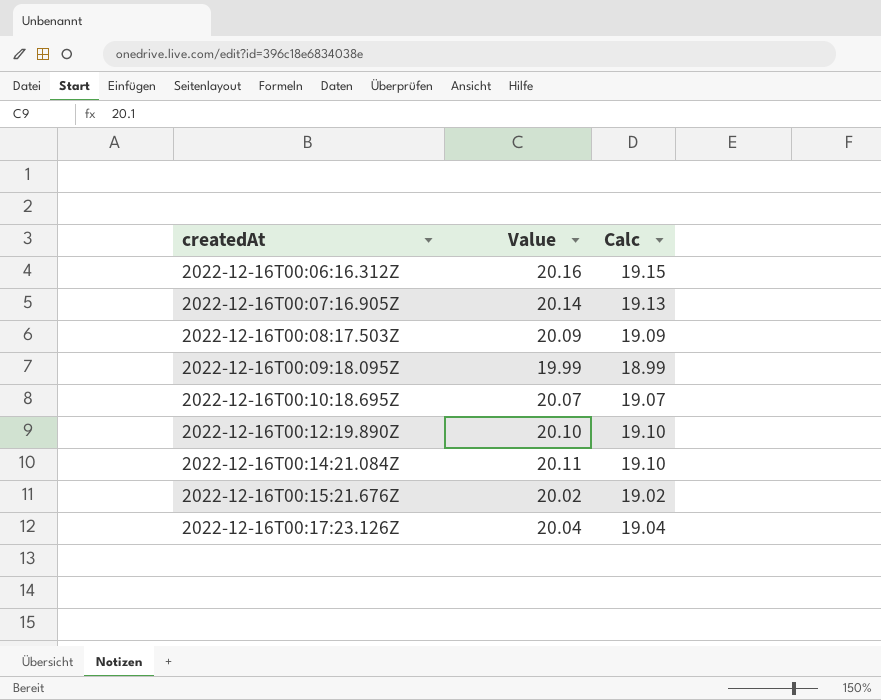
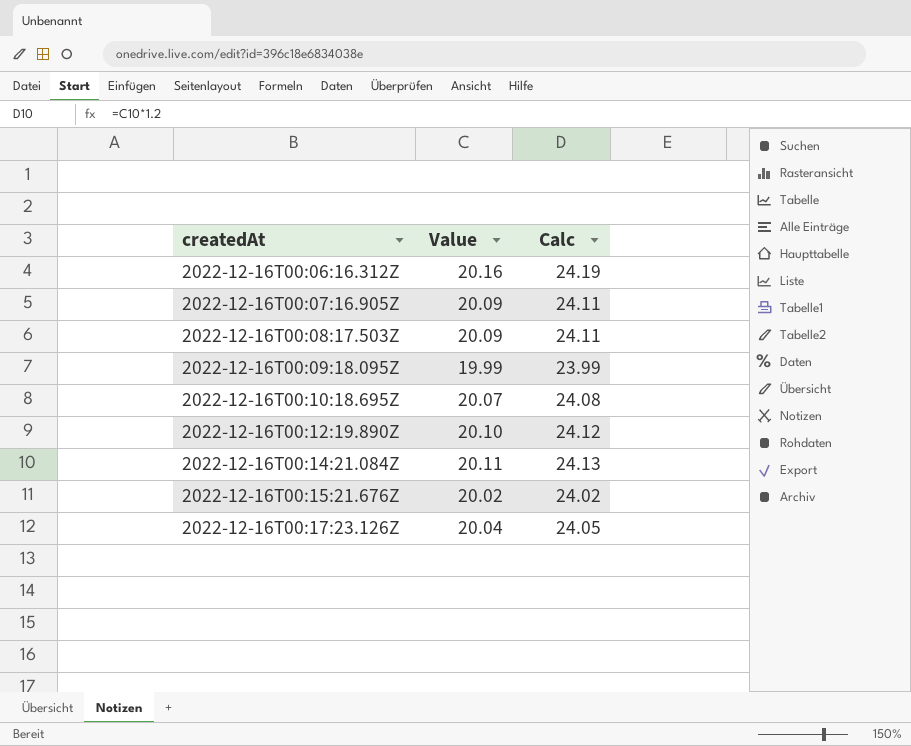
column Calc | formula: [Value] * 0.95 -> [Value] * 1.2
2022-12-16T00:07:16.905Z | Value: 20.14 -> 20.09

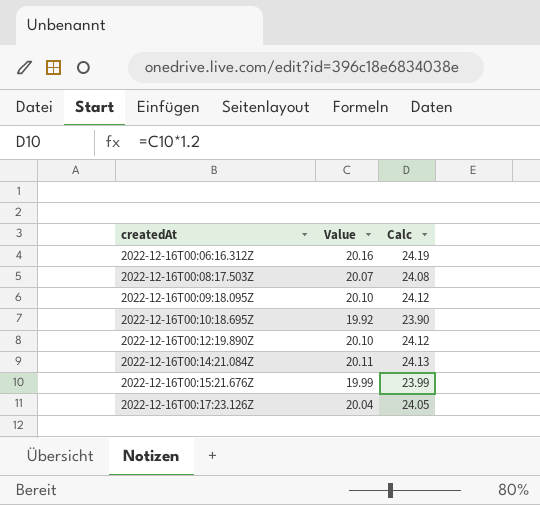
row 2022-12-16T00:07:16.905Z: 20.09 | 24.11 -> none
2022-12-16T00:08:17.503Z | Value: 20.09 -> 20.07
2022-12-16T00:08:17.503Z | Calc: 24.11 -> 24.08
2022-12-16T00:09:18.095Z | Value: 19.99 -> 20.10
2022-12-16T00:09:18.095Z | Calc: 23.99 -> 24.12
2022-12-16T00:10:18.695Z | Value: 20.07 -> 19.92
2022-12-16T00:10:18.695Z | Calc: 24.08 -> 23.90
2022-12-16T00:15:21.676Z | Value: 20.02 -> 19.99
2022-12-16T00:15:21.676Z | Calc: 24.02 -> 23.99

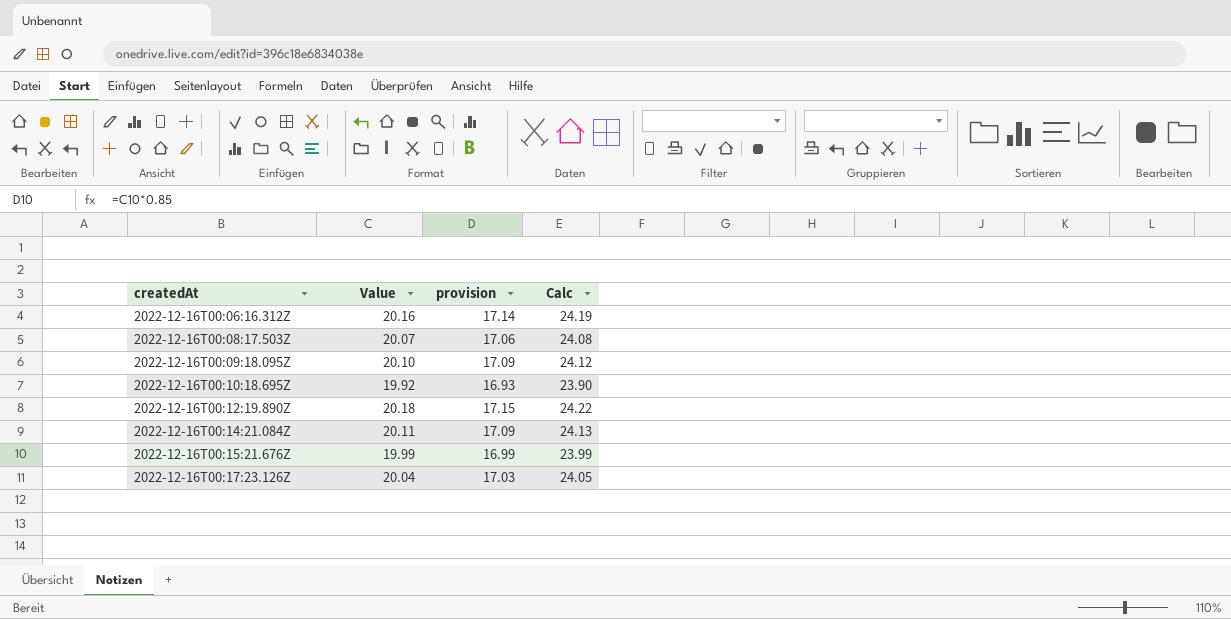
column provision | formula: none -> [Value] * 0.85
2022-12-16T00:12:19.890Z | Value: 20.10 -> 20.18
2022-12-16T00:12:19.890Z | Calc: 24.12 -> 24.22

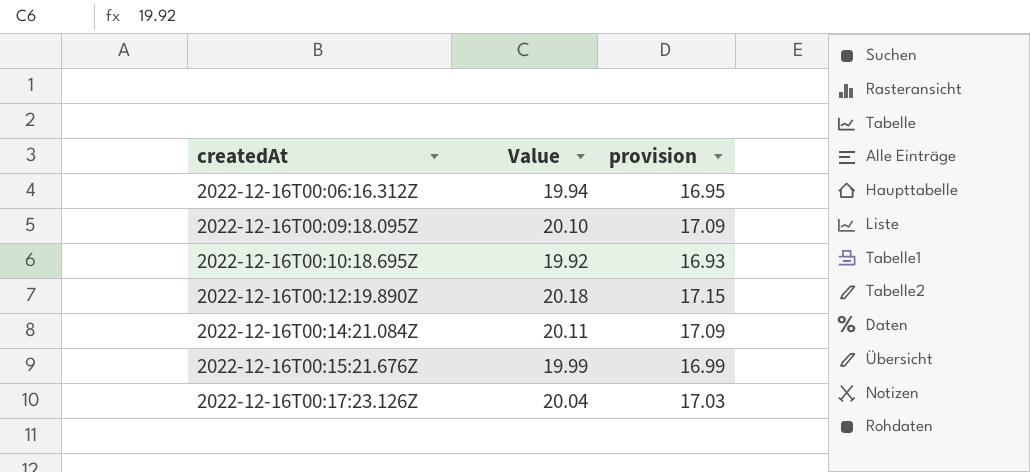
column Calc | formula: [Value] * 1.2 -> none
row 2022-12-16T00:08:17.503Z: 20.07 | 17.06 | 24.08 -> none
2022-12-16T00:06:16.312Z | Value: 20.16 -> 19.94
2022-12-16T00:06:16.312Z | provision: 17.14 -> 16.95

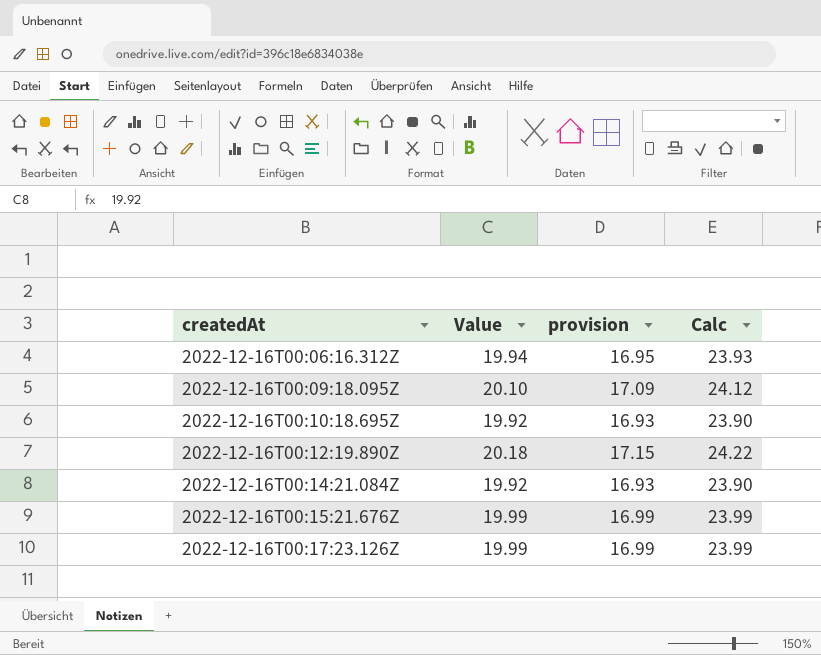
column Calc | formula: none -> [Value] * 1.2
2022-12-16T00:14:21.084Z | Value: 20.11 -> 19.92
2022-12-16T00:14:21.084Z | provision: 17.09 -> 16.93
2022-12-16T00:17:23.126Z | Value: 20.04 -> 19.99
2022-12-16T00:17:23.126Z | provision: 17.03 -> 16.99

